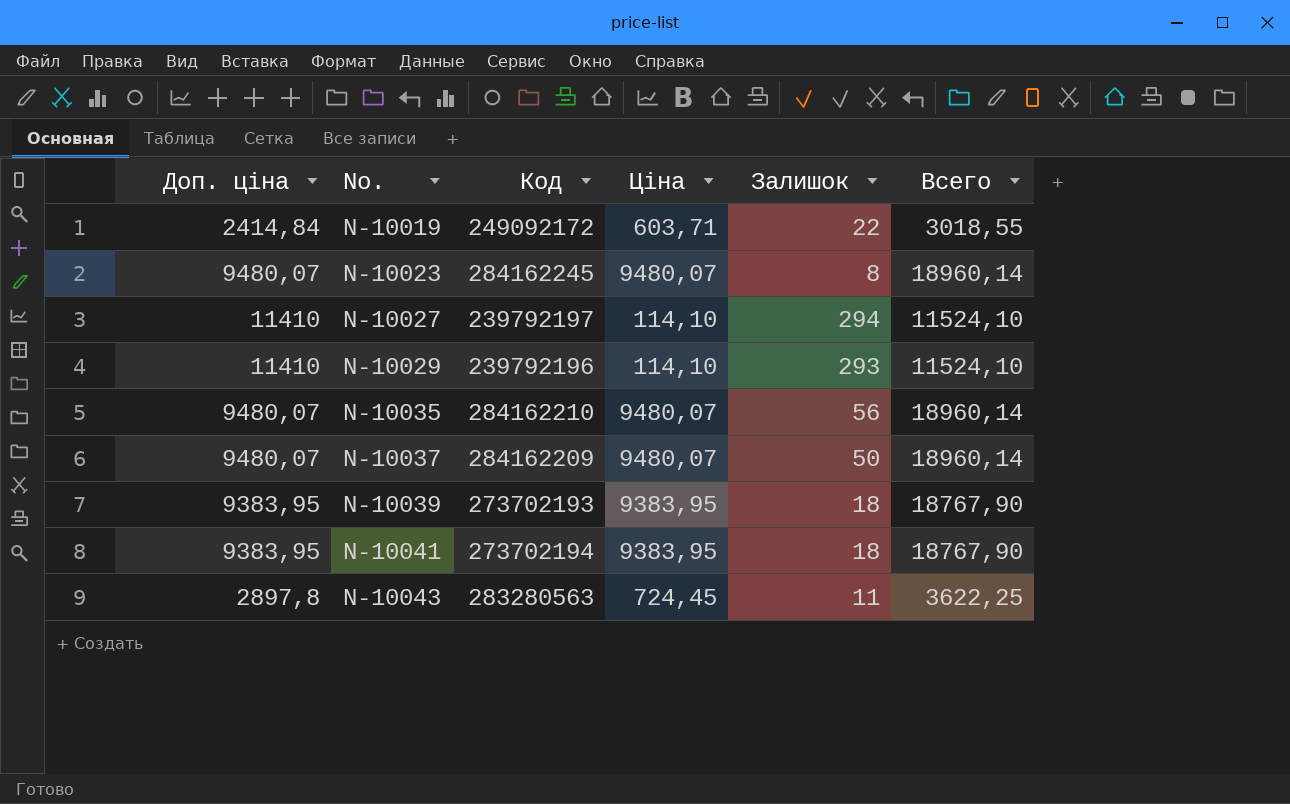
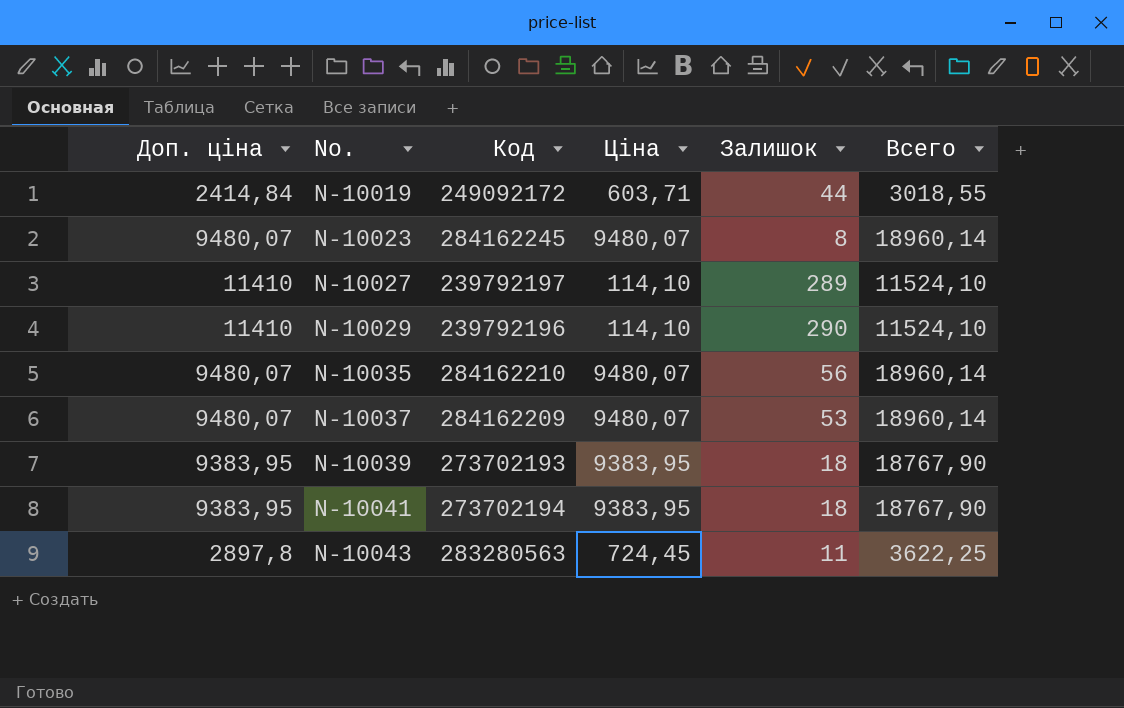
N-10019 | Залишок: 22 -> 44
N-10027 | Залишок: 294 -> 289
N-10029 | Залишок: 293 -> 290
N-10037 | Залишок: 50 -> 53

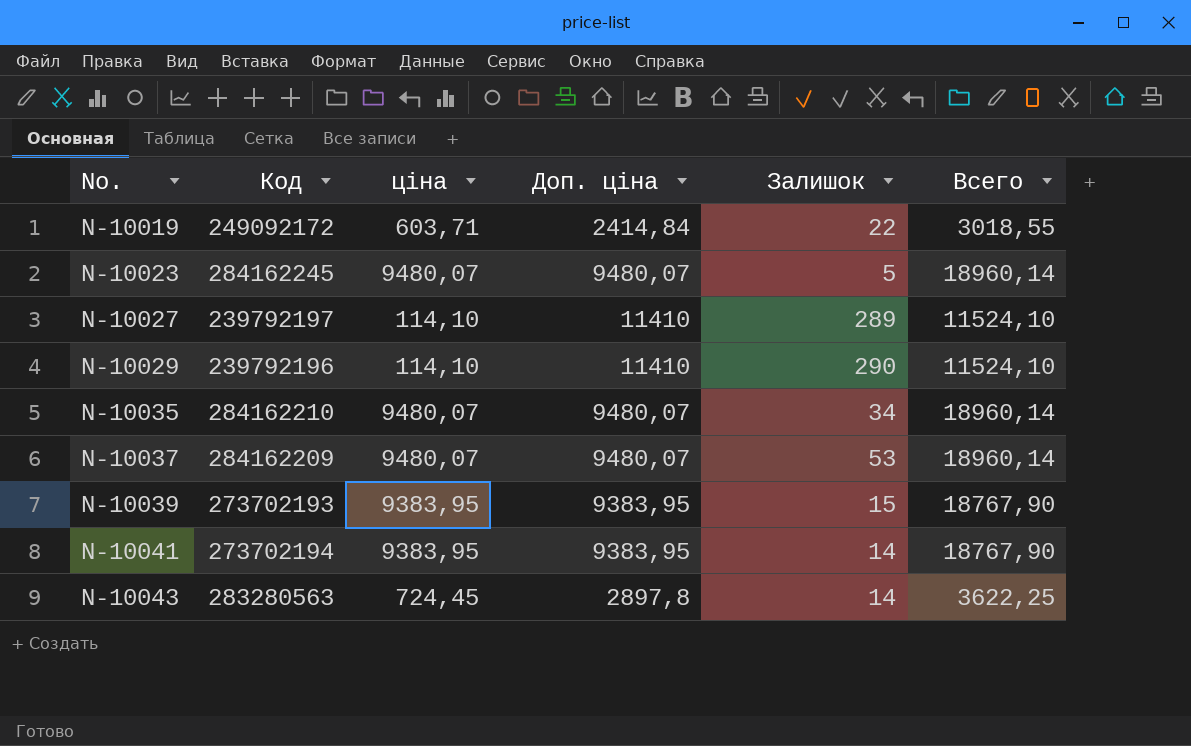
column name: Ціна -> ціна
column Доп. ціна | position: 1 -> 4
N-10019 | Залишок: 44 -> 22
N-10023 | Залишок: 8 -> 5
N-10035 | Залишок: 56 -> 34
N-10039 | Залишок: 18 -> 15
N-10041 | Залишок: 18 -> 14
N-10043 | Залишок: 11 -> 14

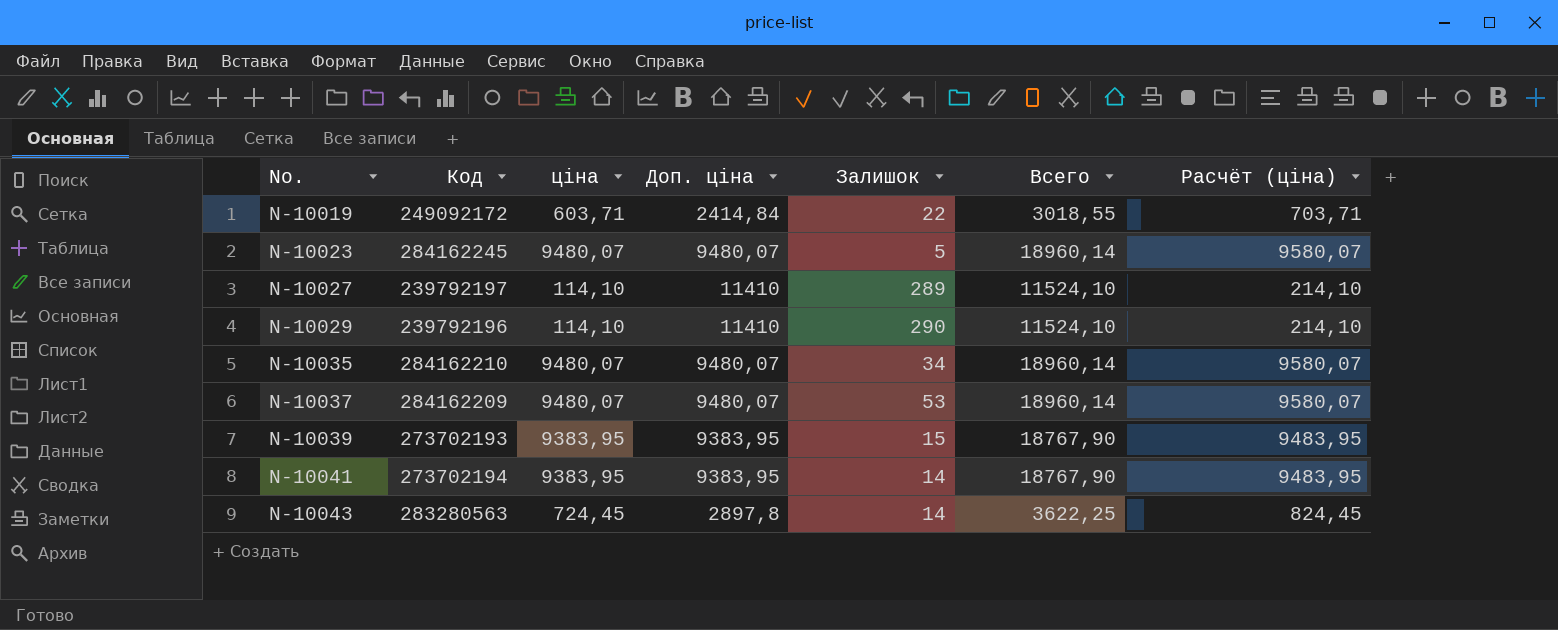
column Расчёт (ціна) | formula: none -> [ціна] + 100

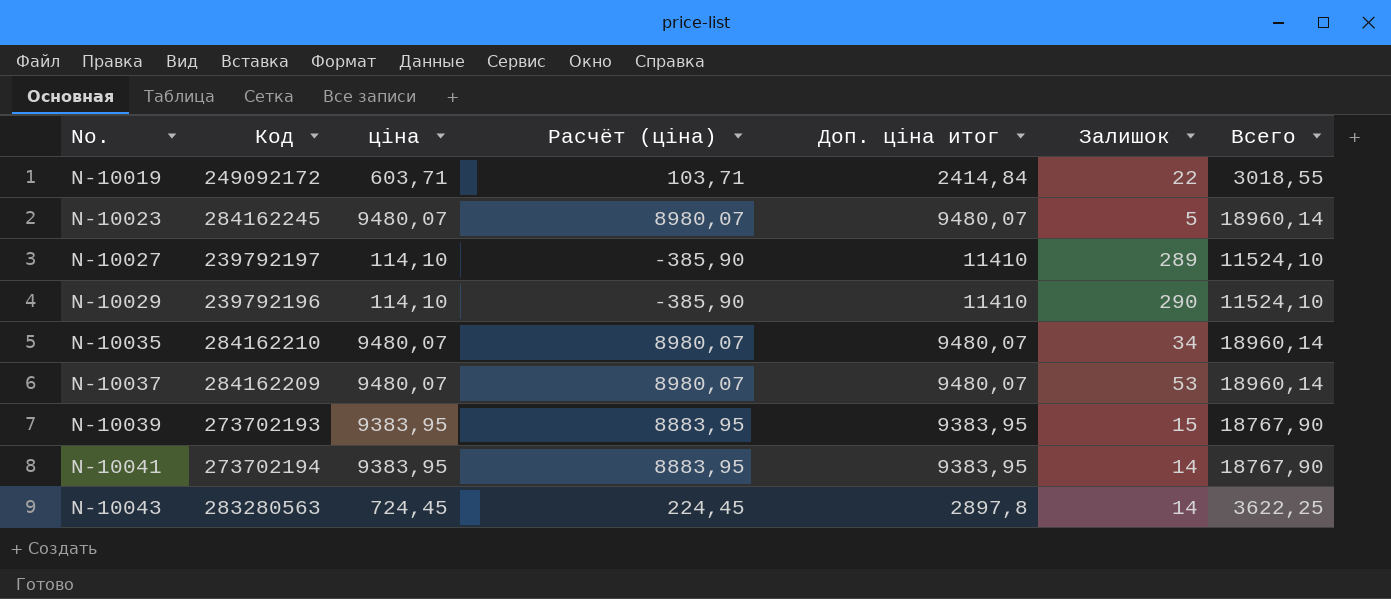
column Расчёт (ціна) | formula: [ціна] + 100 -> [ціна] - 500
column Расчёт (ціна) | position: 7 -> 4
column name: Доп. ціна -> Доп. ціна итог

